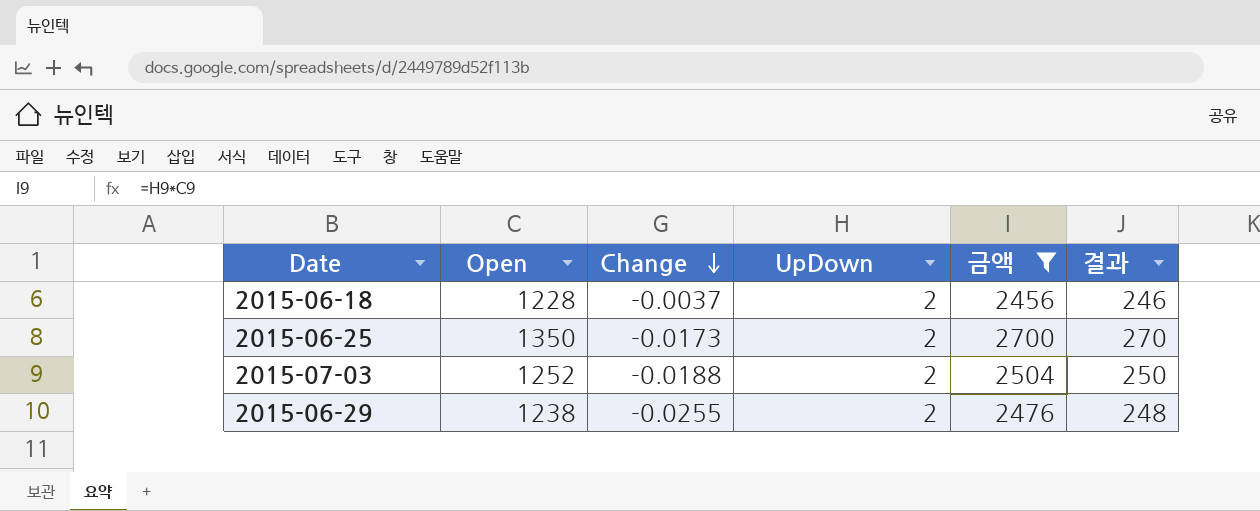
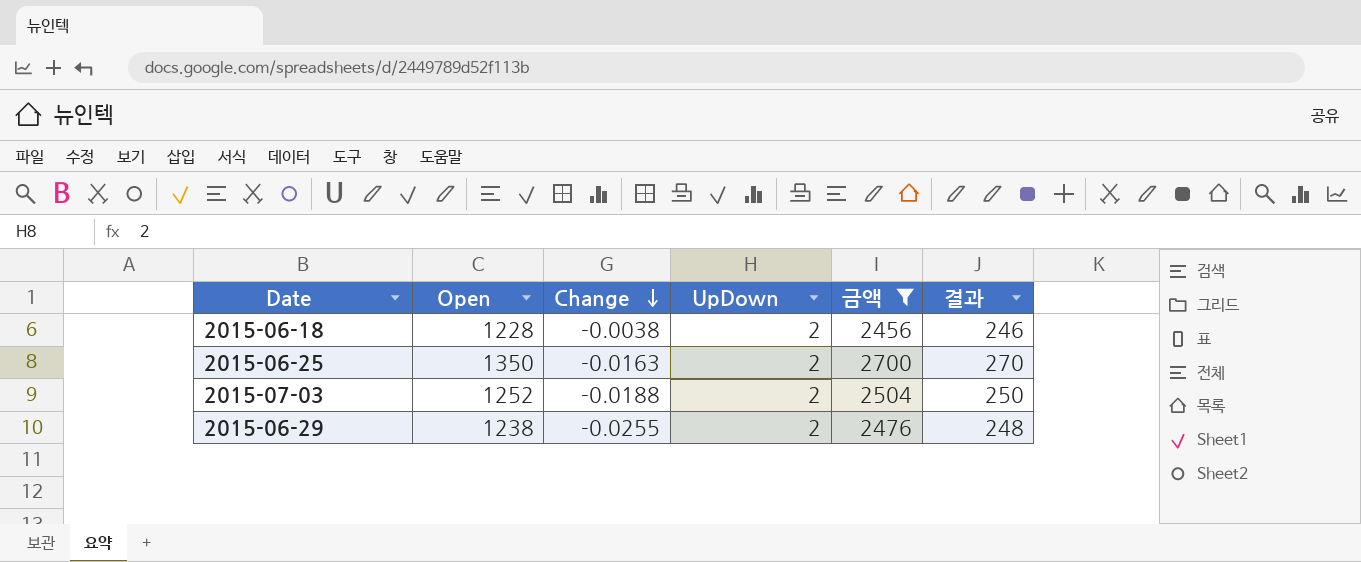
2015-06-18 | Change: -0.0037 -> -0.0038
2015-06-25 | Change: -0.0173 -> -0.0163

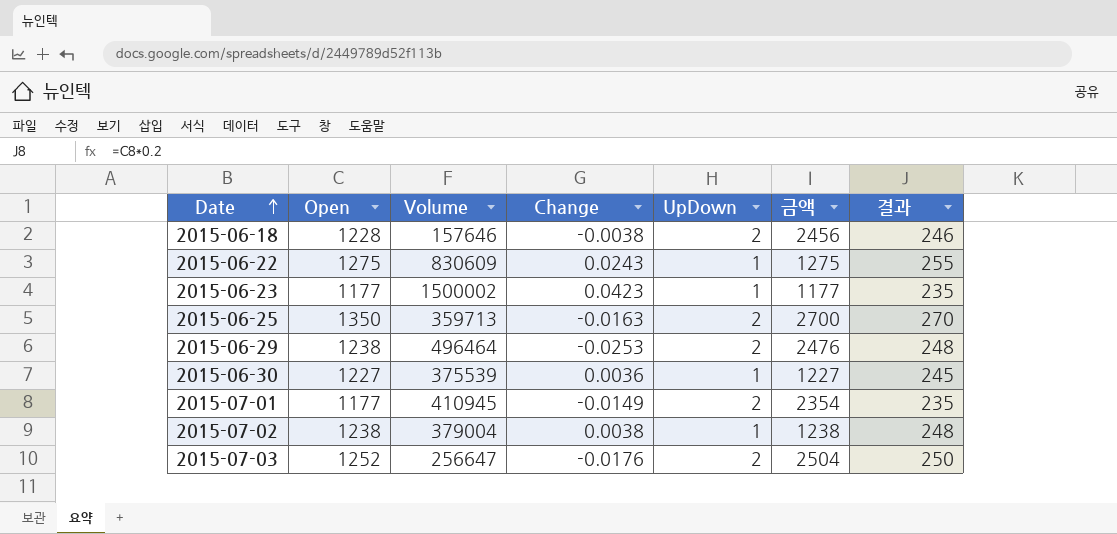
filter: 금액 >= 2456 -> none
row order: Change descending -> Date ascending
column Volume | position: none -> 3
2015-06-29 | Change: -0.0255 -> -0.0253
2015-07-03 | Change: -0.0188 -> -0.0176

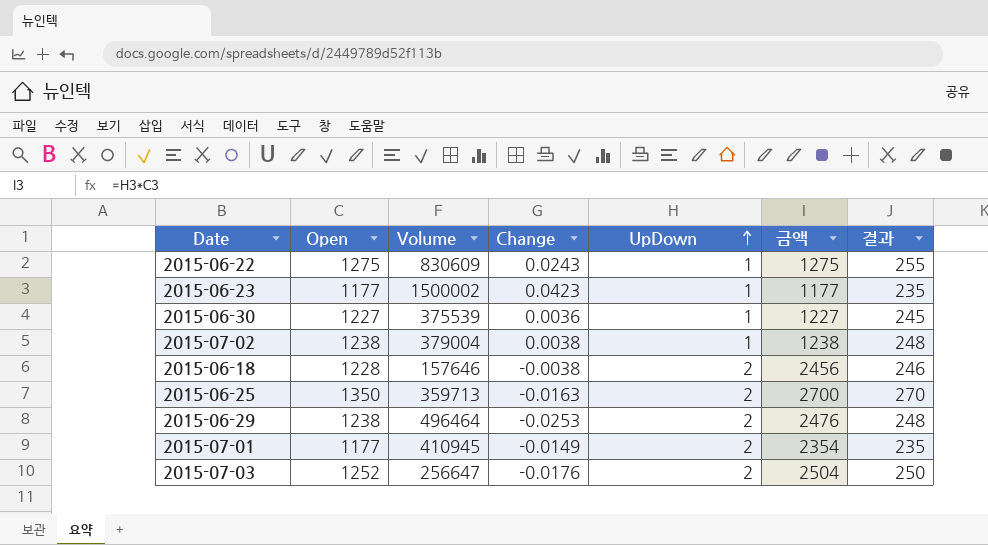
row order: Date ascending -> UpDown ascending

